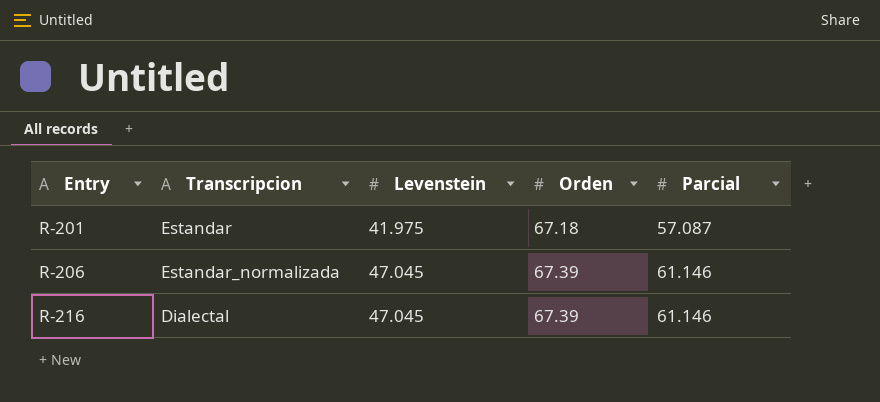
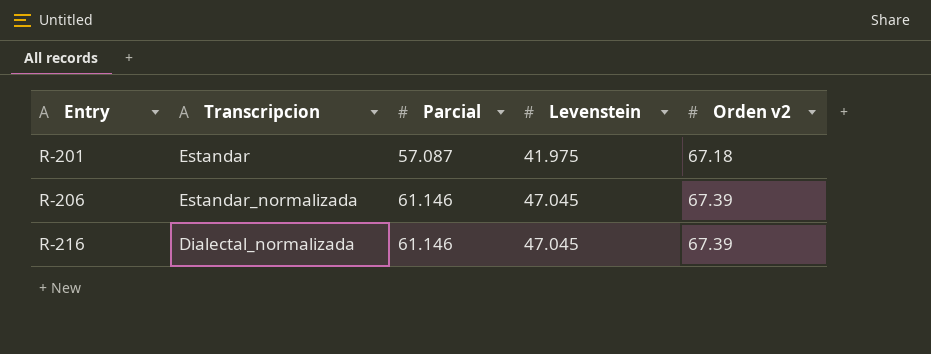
column Parcial | position: 5 -> 3
column name: Orden -> Orden v2
R-216 | Transcripcion: Dialectal -> Dialectal_normalizada

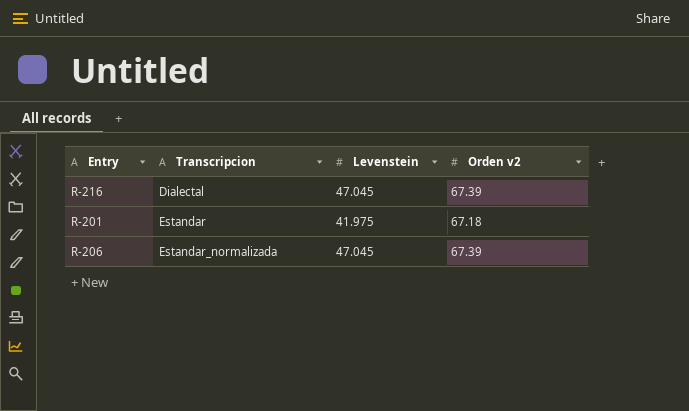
row order: Entry ascending -> Transcripcion ascending
column Parcial | position: 3 -> none
R-216 | Transcripcion: Dialectal_normalizada -> Dialectal

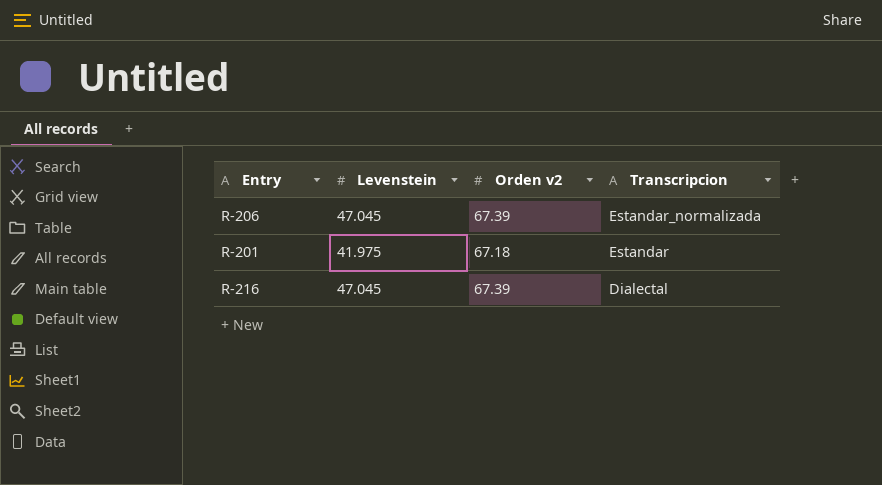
row order: Transcripcion ascending -> Transcripcion descending
column Transcripcion | position: 2 -> 4

